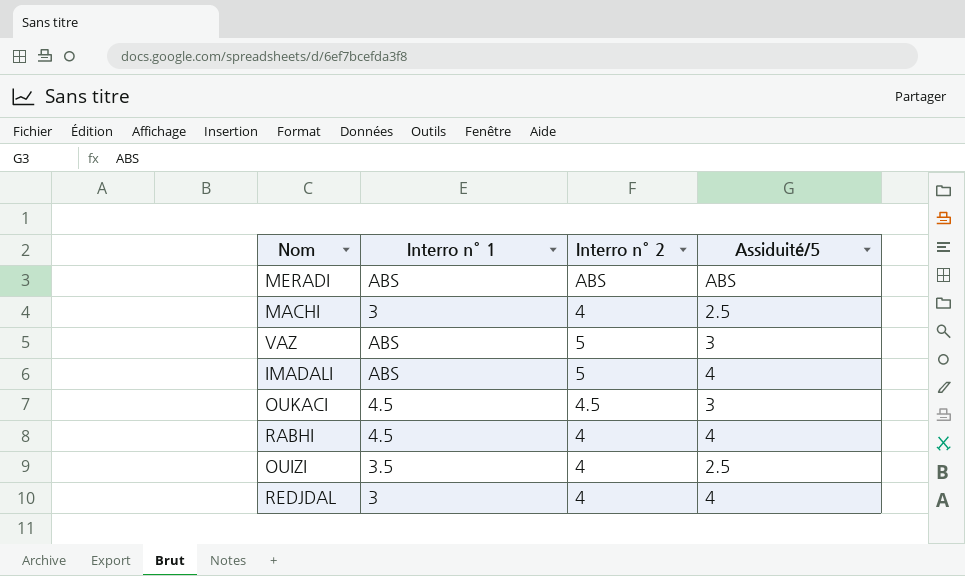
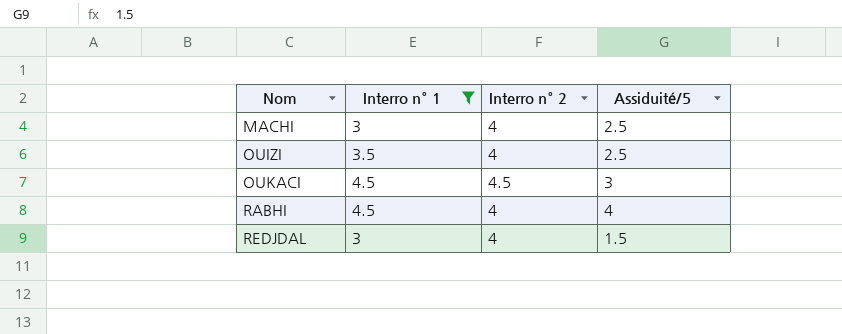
filter: none -> Interro n° 1 != ABS
row order: none -> Nom ascending
REDJDAL | Assiduité/5: 4 -> 1.5

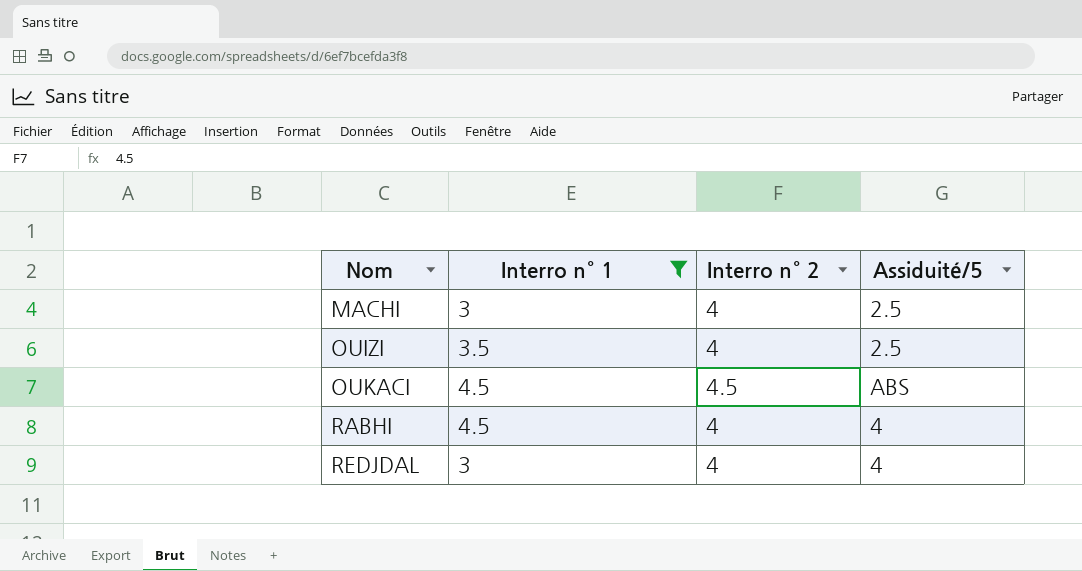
OUKACI | Assiduité/5: 3 -> ABS
REDJDAL | Assiduité/5: 1.5 -> 4

